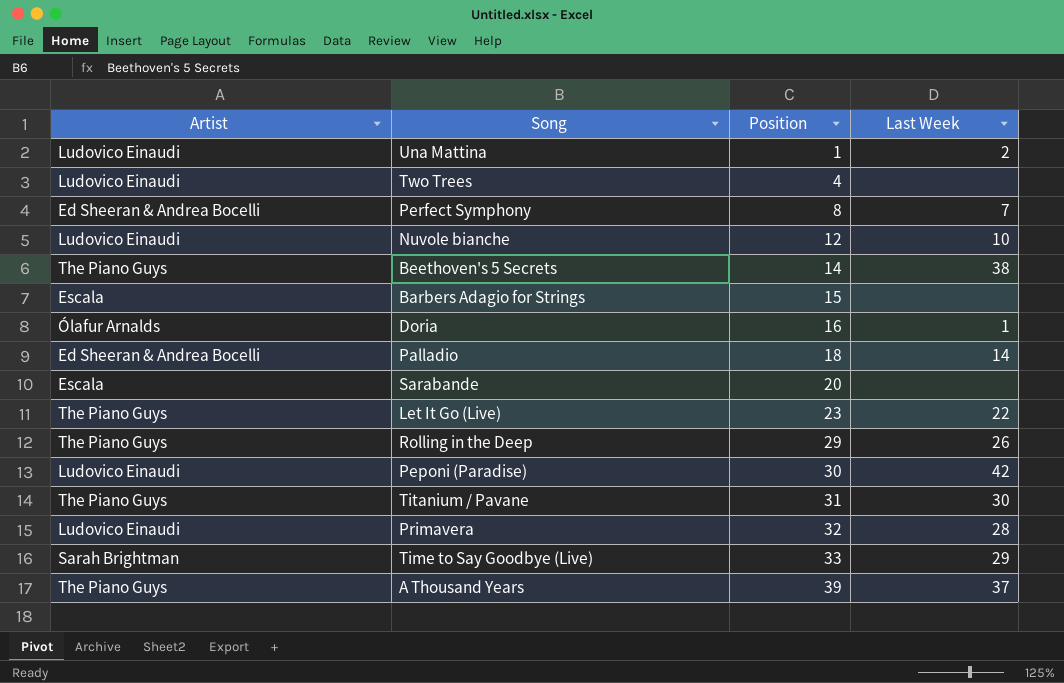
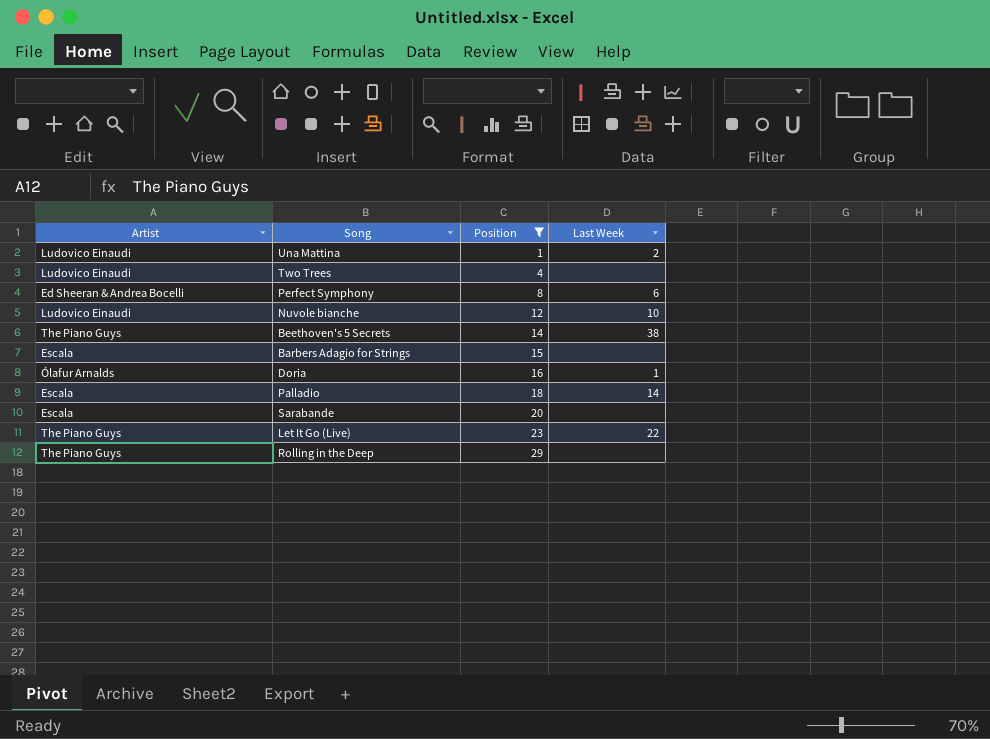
filter: none -> Position <= 29
Perfect Symphony | Last Week: 7 -> 6
Palladio | Artist: Ed Sheeran & Andrea Bocelli -> Escala
Rolling in the Deep | Last Week: 26 -> none

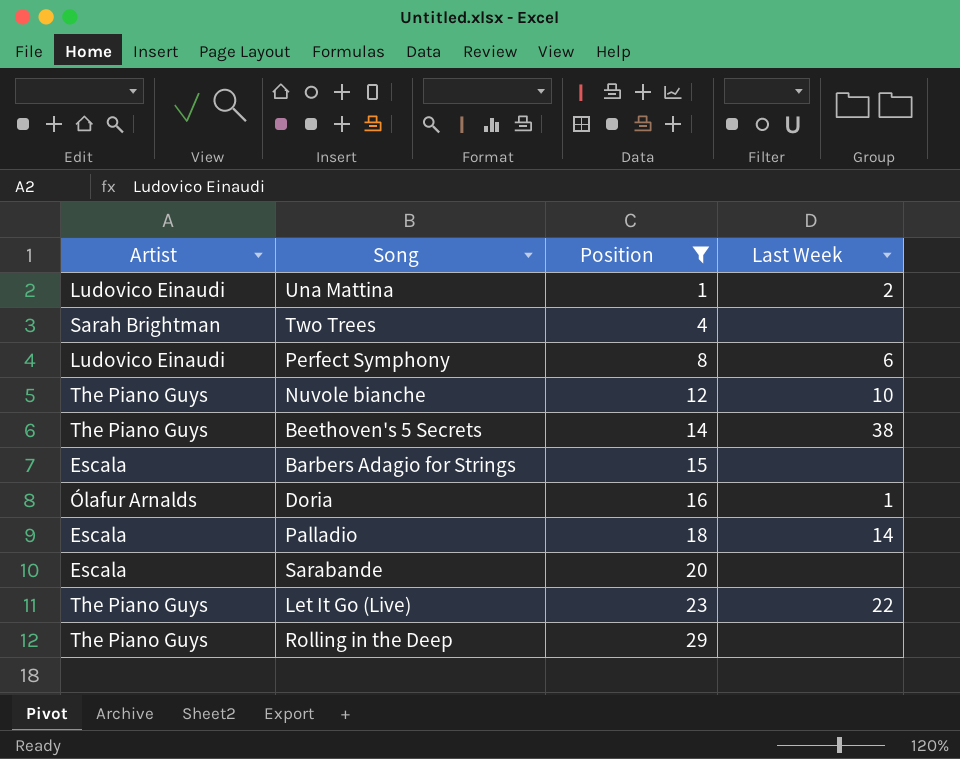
Two Trees | Artist: Ludovico Einaudi -> Sarah Brightman
Perfect Symphony | Artist: Ed Sheeran & Andrea Bocelli -> Ludovico Einaudi
Nuvole bianche | Artist: Ludovico Einaudi -> The Piano Guys

